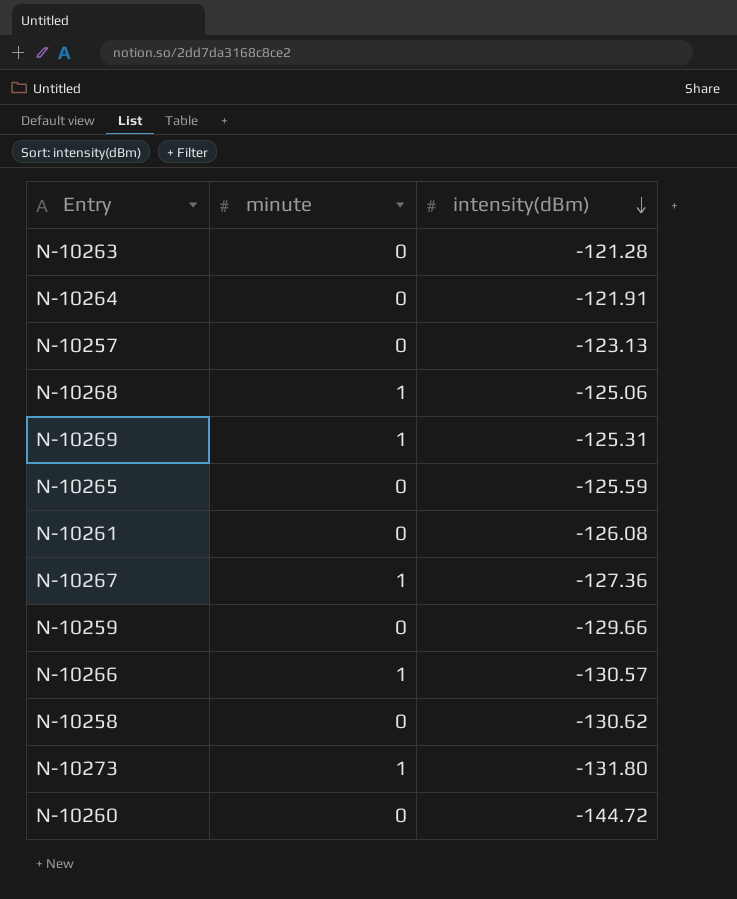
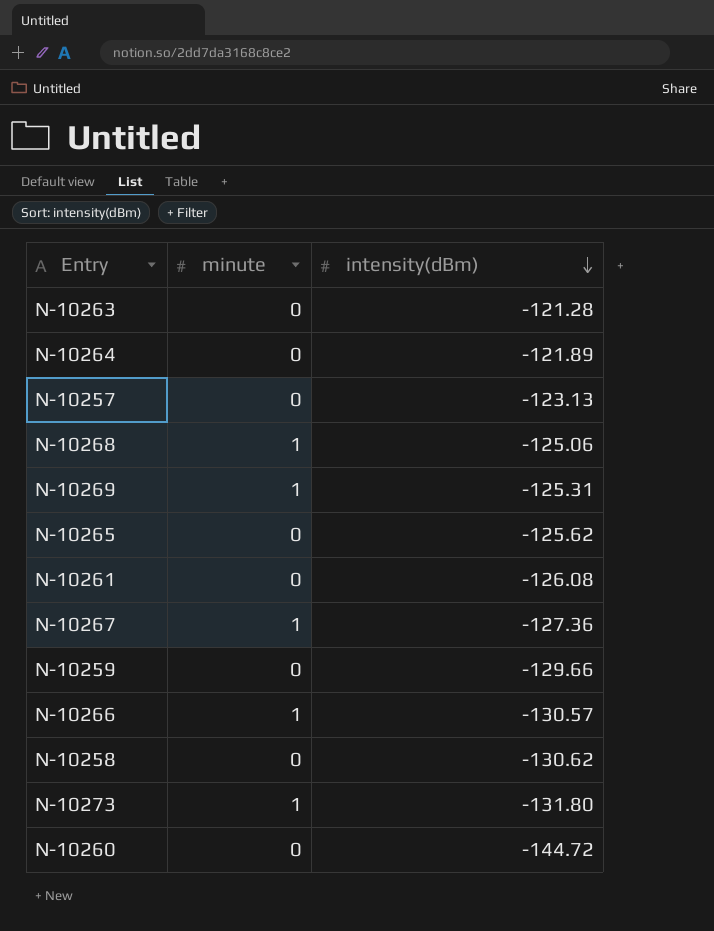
N-10264 | intensity(dBm): -121.91 -> -121.89
N-10265 | intensity(dBm): -125.59 -> -125.62

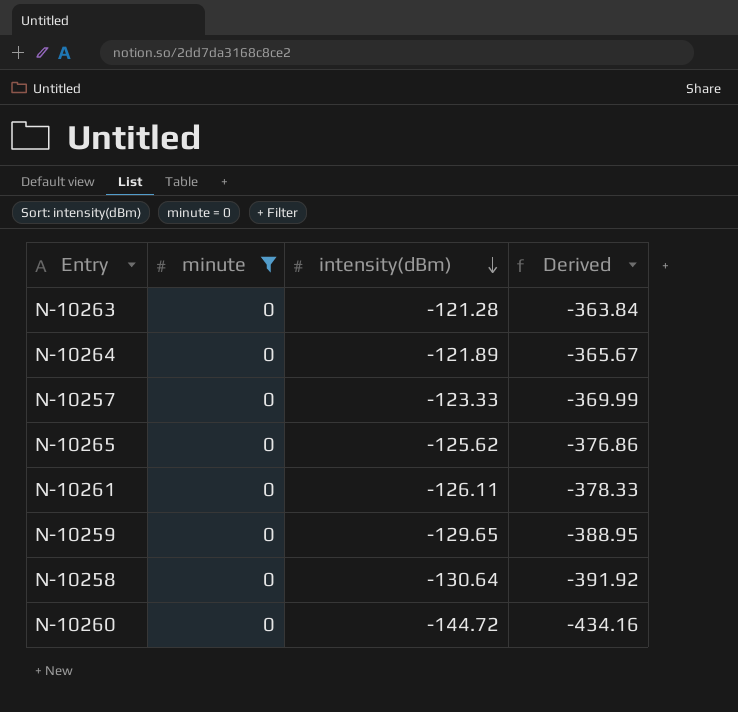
filter: none -> minute = 0
column Derived | formula: none -> [intensity(dBm)] * 3
N-10257 | intensity(dBm): -123.13 -> -123.33
N-10261 | intensity(dBm): -126.08 -> -126.11
N-10259 | intensity(dBm): -129.66 -> -129.65
N-10258 | intensity(dBm): -130.62 -> -130.64

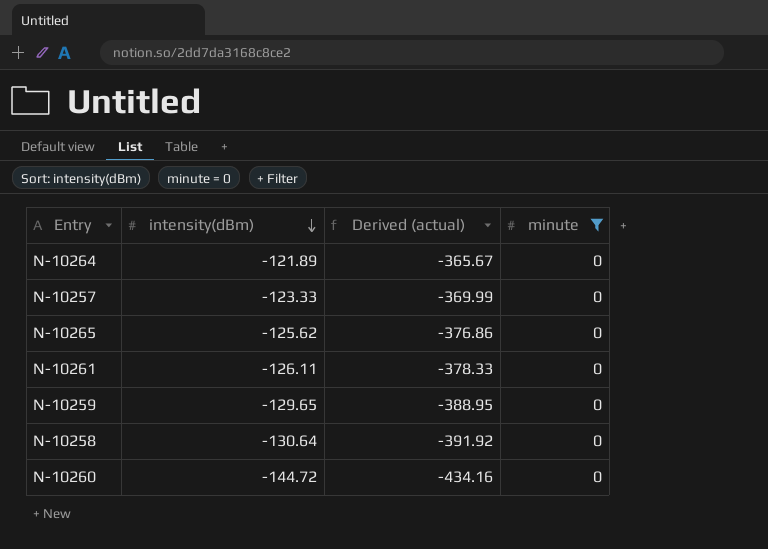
column name: Derived -> Derived (actual)
column minute | position: 2 -> 4
row N-10263: 0 | -121.28 | -363.84 -> none

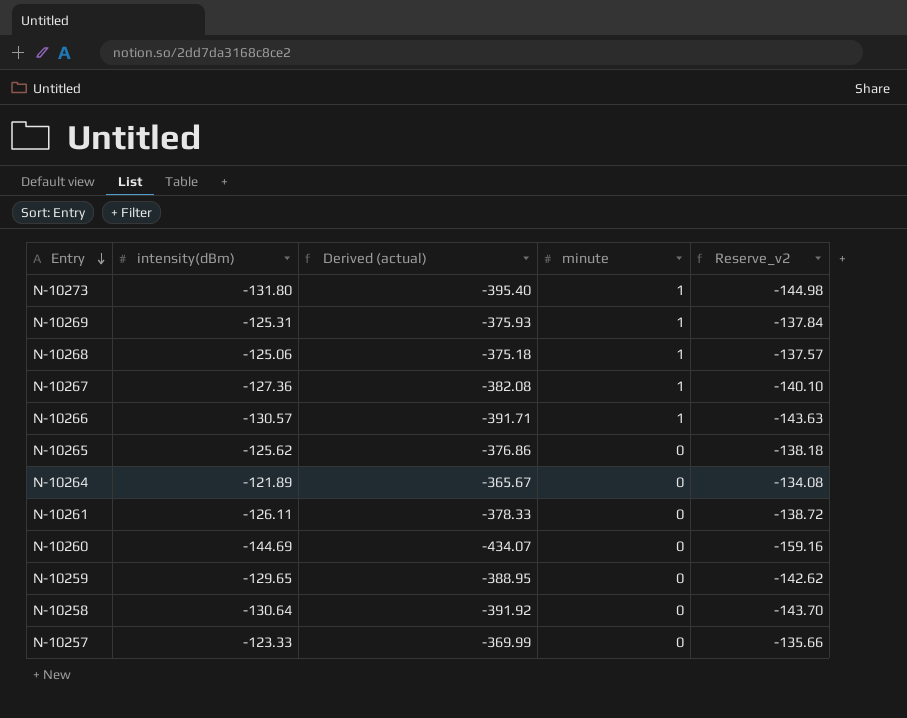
filter: minute = 0 -> none
row order: intensity(dBm) descending -> Entry descending
column Reserve_v2 | formula: none -> [intensity(dBm)] * 1.1
N-10260 | intensity(dBm): -144.72 -> -144.69
N-10260 | Derived (actual): -434.16 -> -434.07

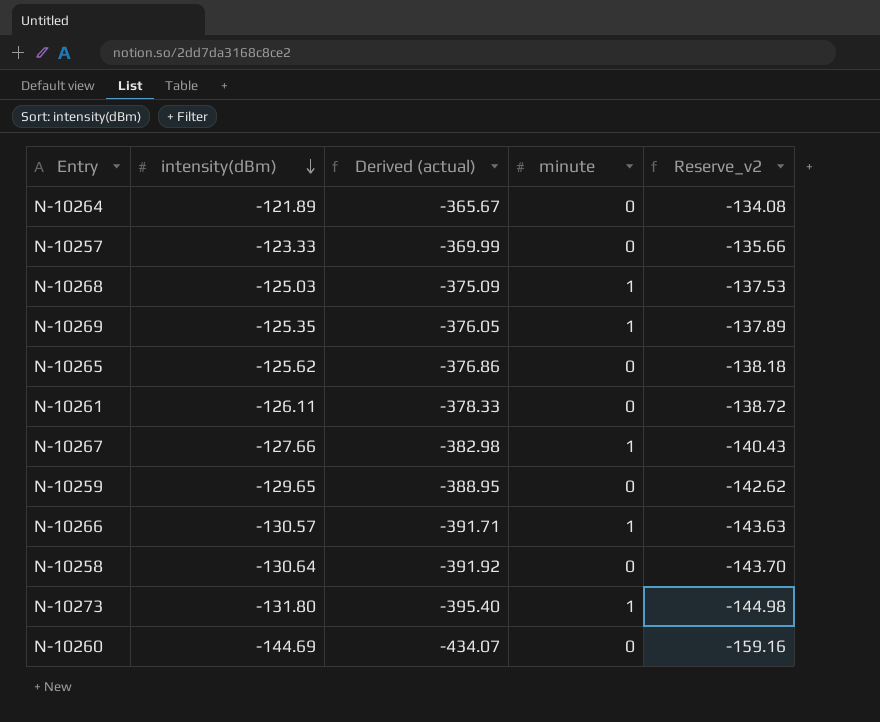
row order: Entry descending -> intensity(dBm) descending
N-10268 | intensity(dBm): -125.06 -> -125.03
N-10268 | Derived (actual): -375.18 -> -375.09
N-10268 | Reserve_v2: -137.57 -> -137.53
N-10269 | intensity(dBm): -125.31 -> -125.35
N-10269 | Derived (actual): -375.93 -> -376.05
N-10269 | Reserve_v2: -137.84 -> -137.89
N-10267 | intensity(dBm): -127.36 -> -127.66
N-10267 | Derived (actual): -382.08 -> -382.98
N-10267 | Reserve_v2: -140.10 -> -140.43

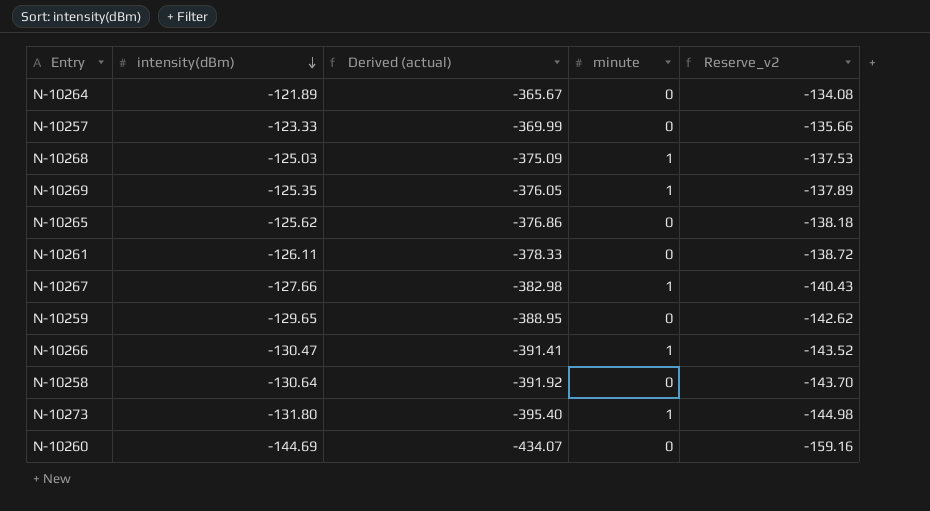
N-10266 | intensity(dBm): -130.57 -> -130.47
N-10266 | Derived (actual): -391.71 -> -391.41
N-10266 | Reserve_v2: -143.63 -> -143.52

